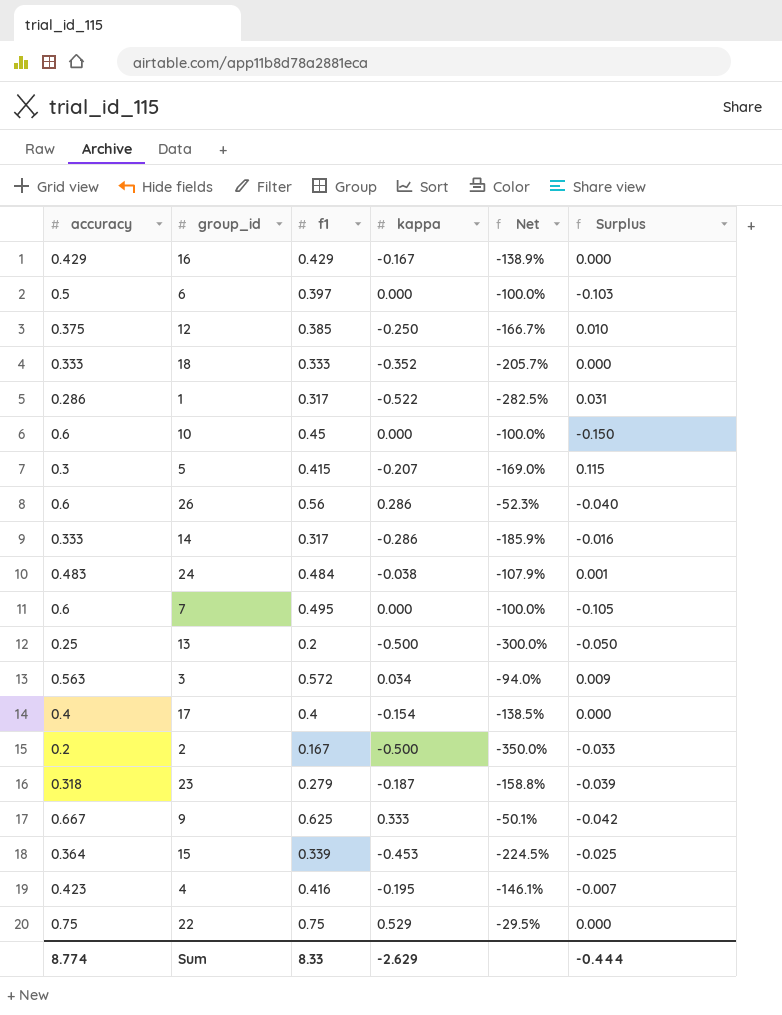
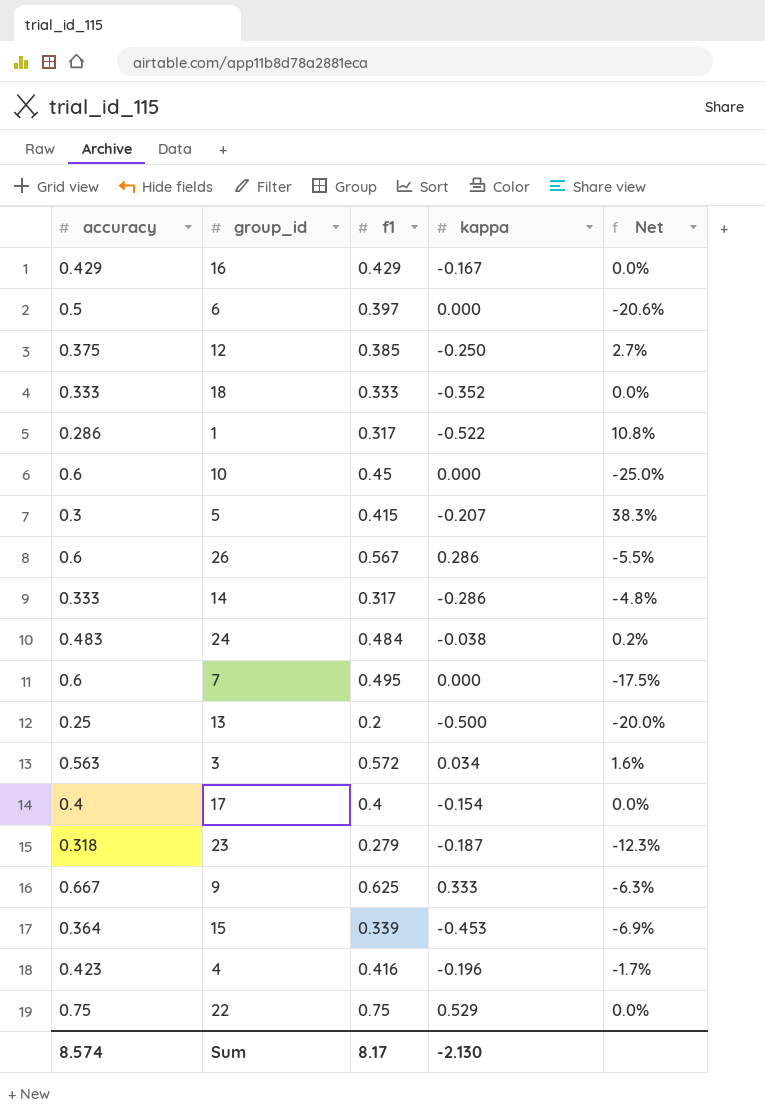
column Surplus | formula: [f1] - [accuracy] -> none
column Net | formula: ([kappa] - [accuracy]) / [accuracy] -> ([f1] - [accuracy]) / [accuracy]
row 2: 0.2 | 0.167 | -0.500 | -350.0% | -0.033 -> none
26 | f1: 0.56 -> 0.567
4 | kappa: -0.195 -> -0.196
Sum | accuracy: 8.774 -> 8.574
Sum | f1: 8.33 -> 8.17
Sum | kappa: -2.629 -> -2.130

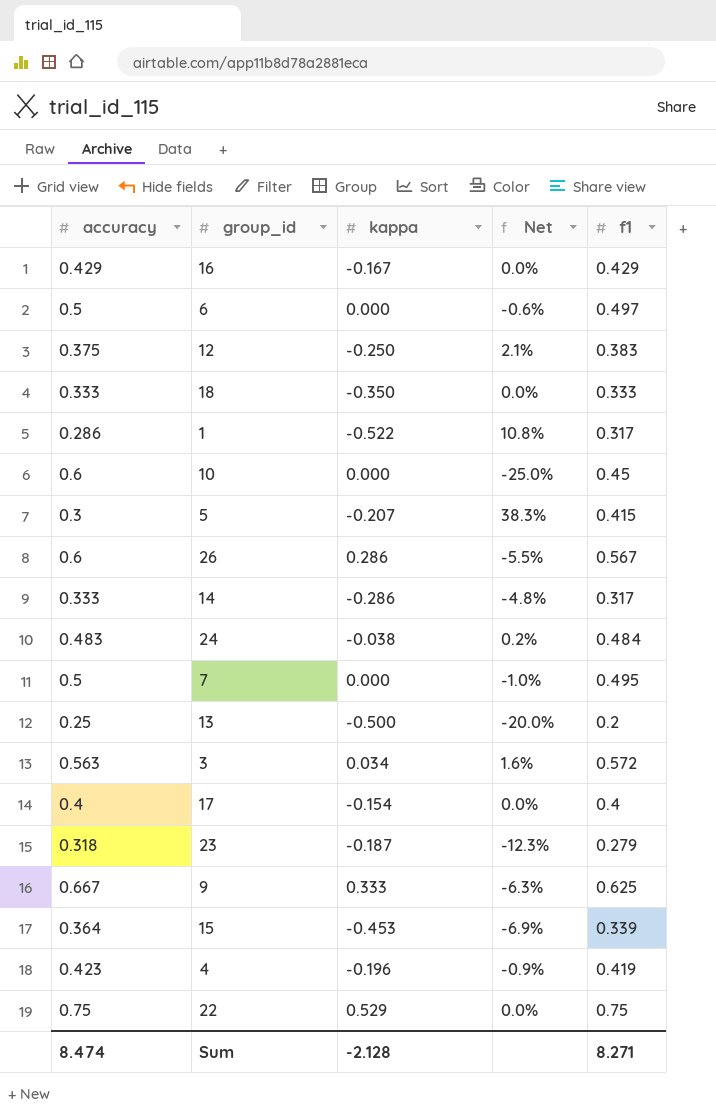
column f1 | position: 3 -> 5
6 | Net: -20.6% -> -0.6%
6 | f1: 0.397 -> 0.497
12 | Net: 2.7% -> 2.1%
12 | f1: 0.385 -> 0.383
18 | kappa: -0.352 -> -0.350
7 | accuracy: 0.6 -> 0.5
7 | Net: -17.5% -> -1.0%
4 | Net: -1.7% -> -0.9%
4 | f1: 0.416 -> 0.419
Sum | accuracy: 8.574 -> 8.474
Sum | kappa: -2.130 -> -2.128
Sum | f1: 8.17 -> 8.271

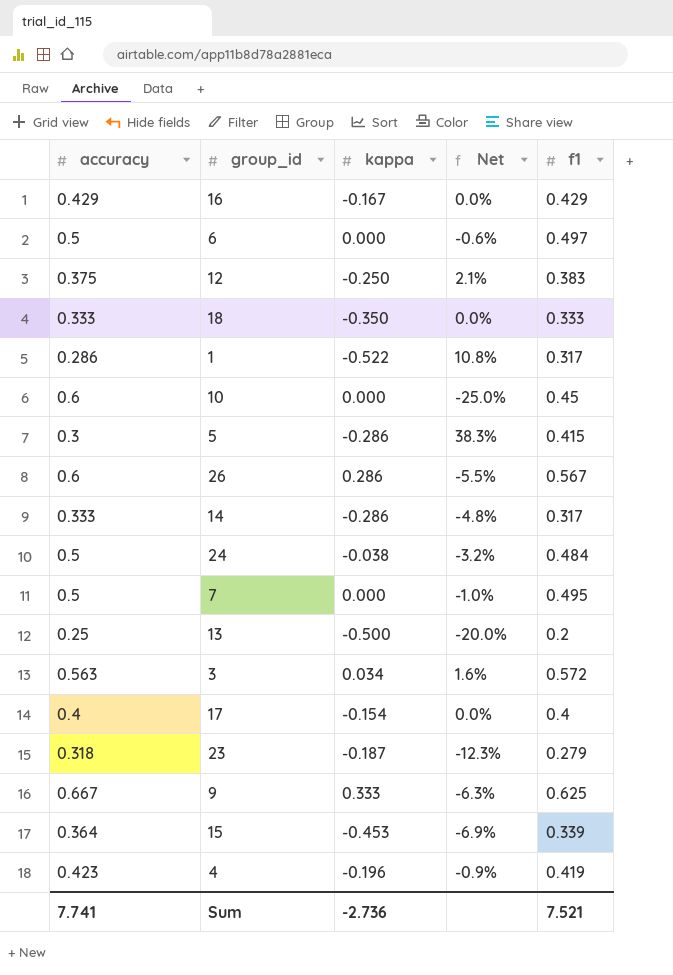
row 22: 0.75 | 0.529 | 0.0% | 0.75 -> none
5 | kappa: -0.207 -> -0.286
24 | accuracy: 0.483 -> 0.5
24 | Net: 0.2% -> -3.2%
Sum | accuracy: 8.474 -> 7.741
Sum | kappa: -2.128 -> -2.736
Sum | f1: 8.271 -> 7.521

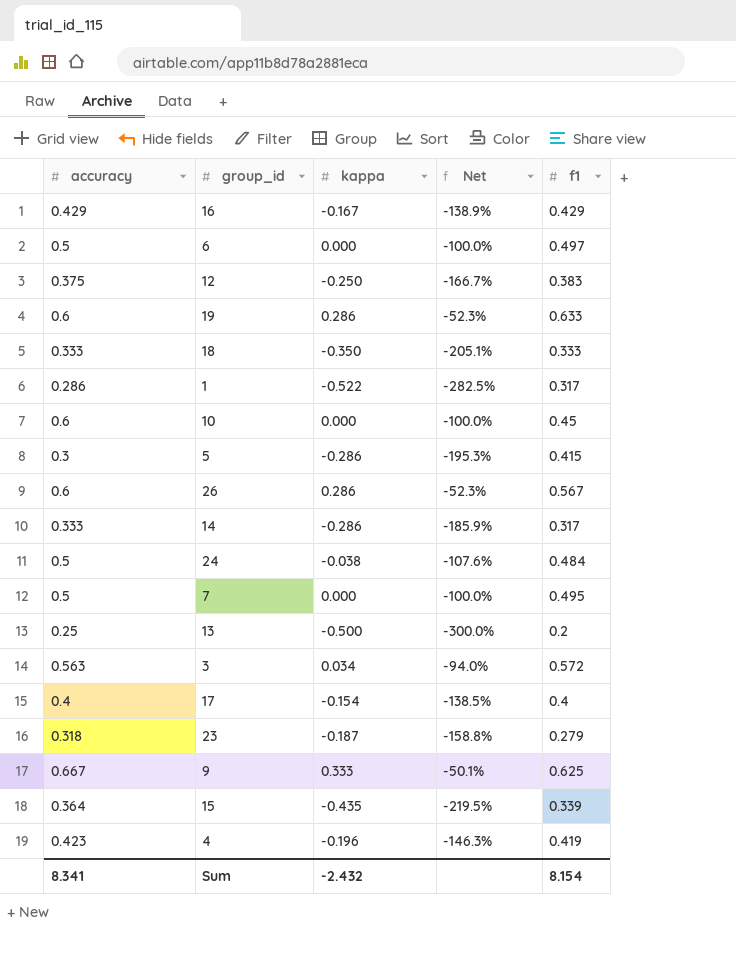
column Net | formula: ([f1] - [accuracy]) / [accuracy] -> ([kappa] - [accuracy]) / [accuracy]
row 19: none -> 0.6 | 0.286 | -52.3% | 0.633
15 | kappa: -0.453 -> -0.435
Sum | accuracy: 7.741 -> 8.341
Sum | kappa: -2.736 -> -2.432
Sum | f1: 7.521 -> 8.154

